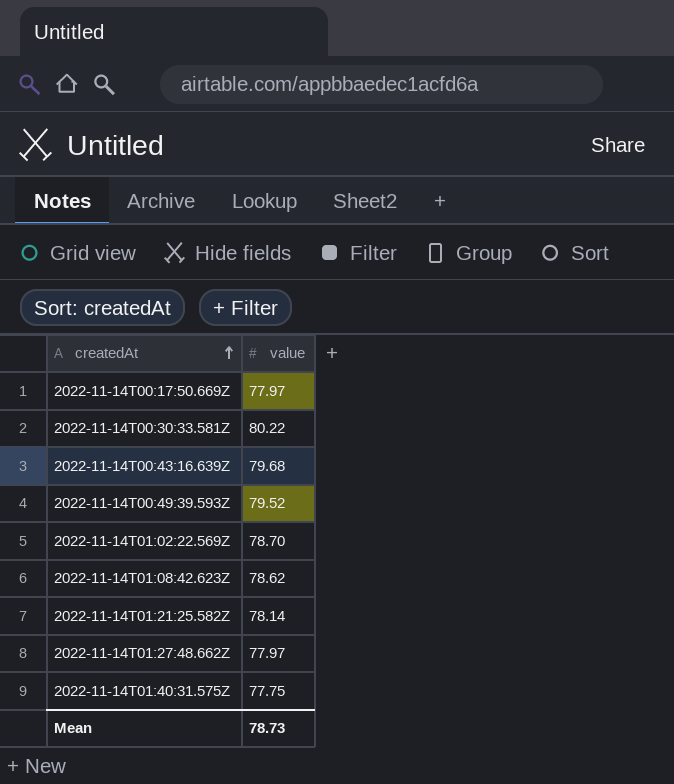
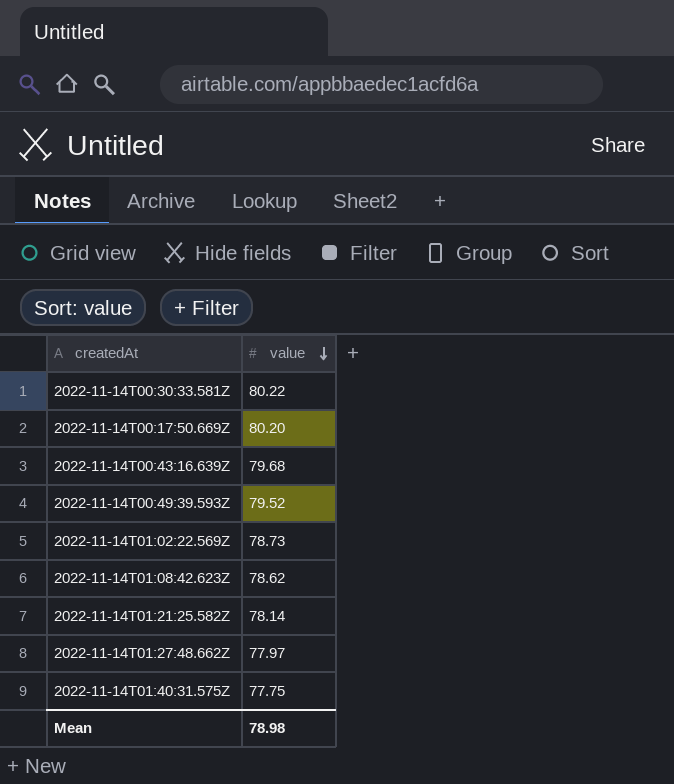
row order: createdAt ascending -> value descending
2022-11-14T00:17:50.669Z | value: 77.97 -> 80.20
2022-11-14T01:02:22.569Z | value: 78.70 -> 78.73
Mean | value: 78.73 -> 78.98

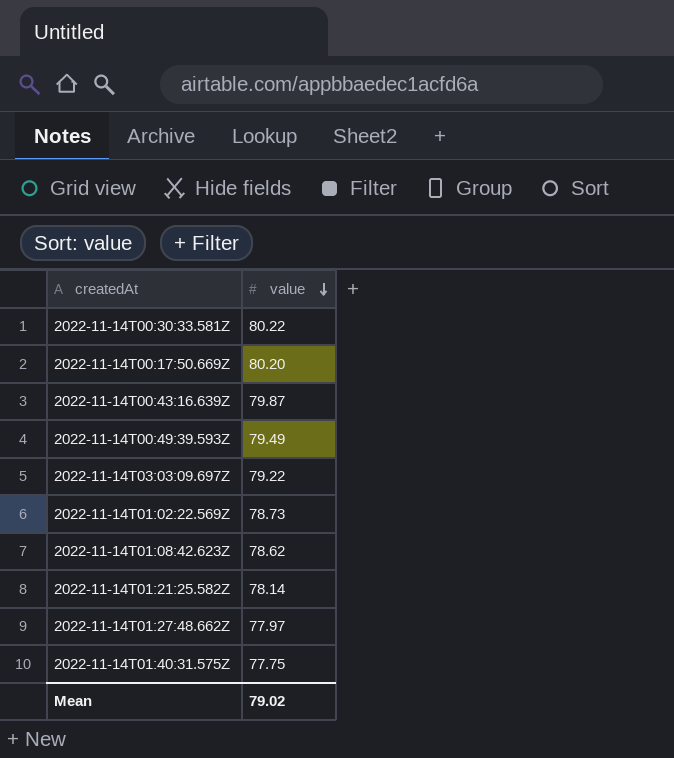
2022-11-14T00:43:16.639Z | value: 79.68 -> 79.87
2022-11-14T00:49:39.593Z | value: 79.52 -> 79.49
row 2022-11-14T03:03:09.697Z: none -> 79.22
Mean | value: 78.98 -> 79.02

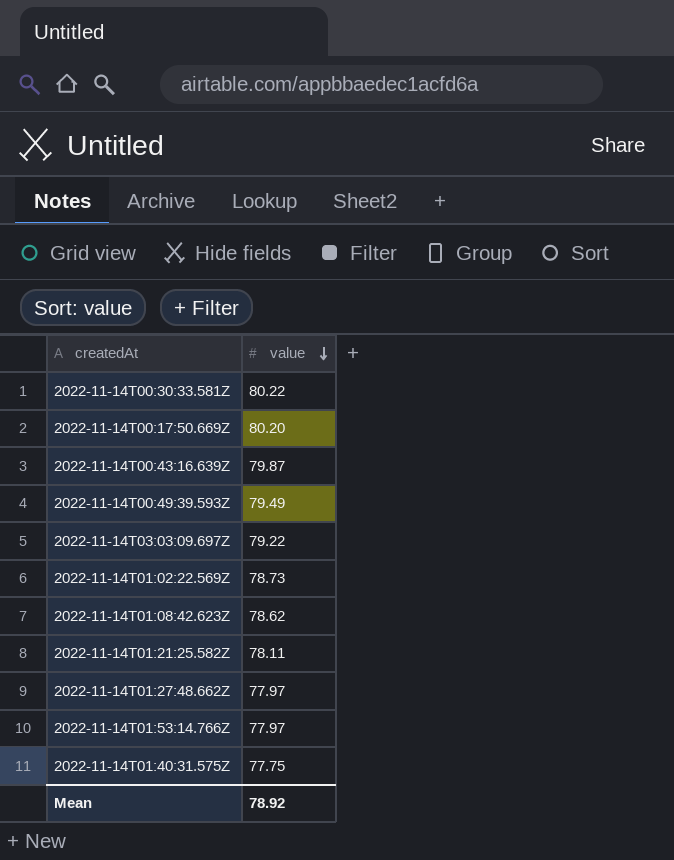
2022-11-14T01:21:25.582Z | value: 78.14 -> 78.11
row 2022-11-14T01:53:14.766Z: none -> 77.97
Mean | value: 79.02 -> 78.92

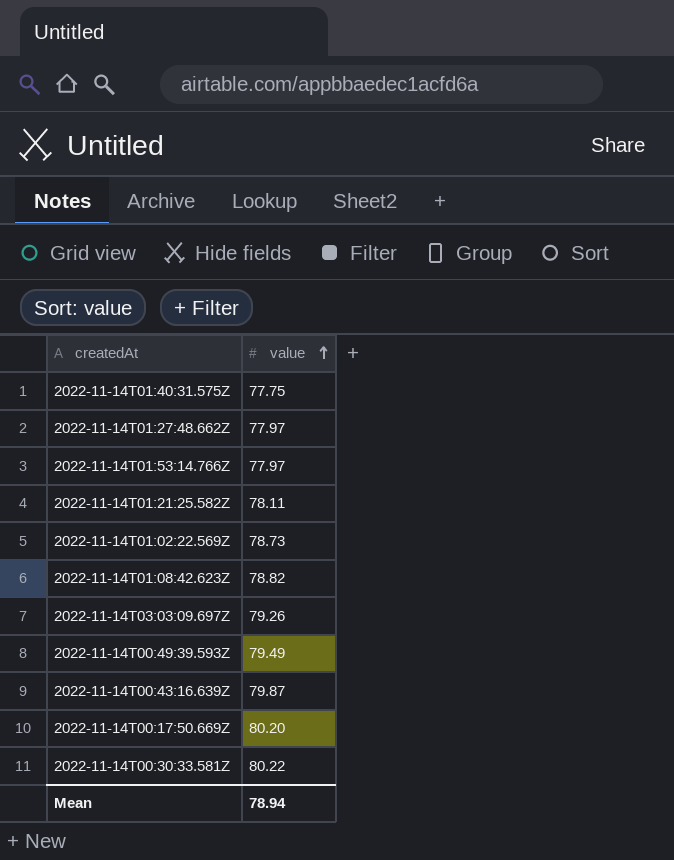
row order: value descending -> value ascending
2022-11-14T01:08:42.623Z | value: 78.62 -> 78.82
2022-11-14T03:03:09.697Z | value: 79.22 -> 79.26
Mean | value: 78.92 -> 78.94

